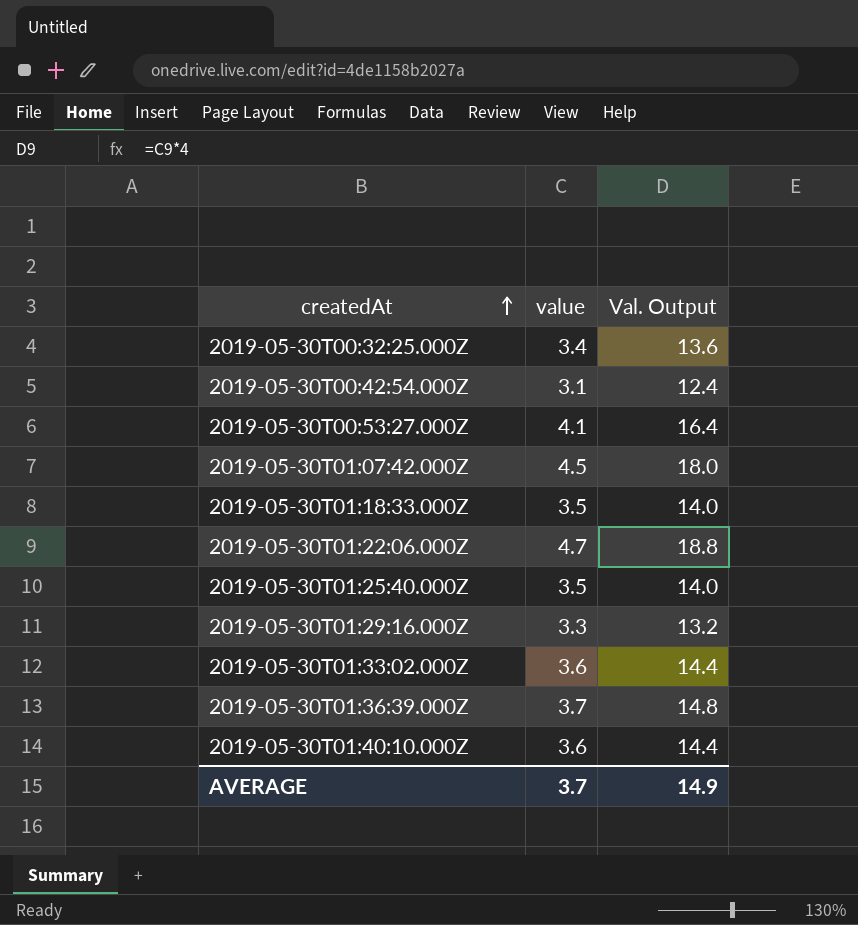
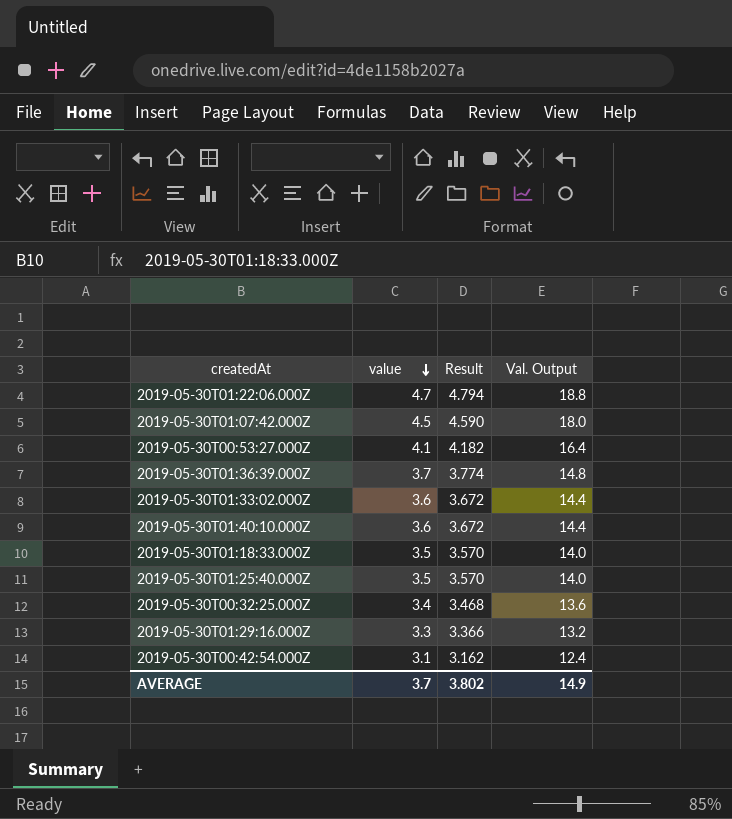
row order: createdAt ascending -> value descending
column Result | formula: none -> [value] * 1.02

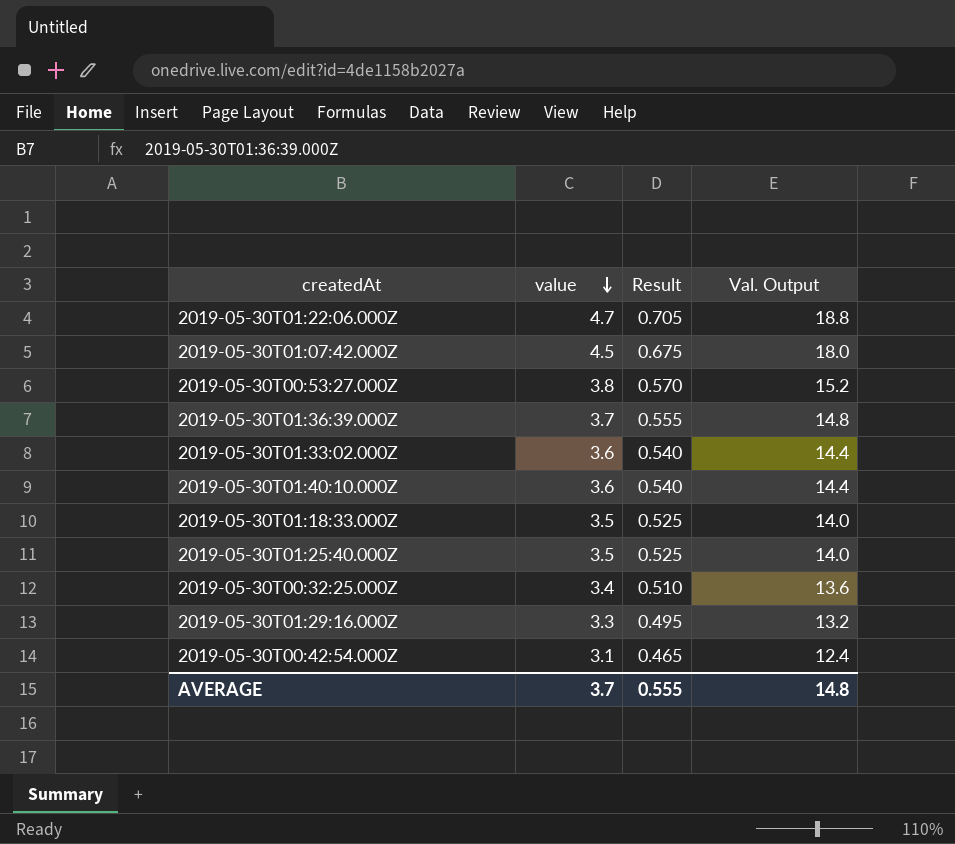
column Result | formula: [value] * 1.02 -> [value] * 0.15
2019-05-30T00:53:27.000Z | value: 4.1 -> 3.8
2019-05-30T00:53:27.000Z | Val. Output: 16.4 -> 15.2
AVERAGE | Result: 3.802 -> 0.555
AVERAGE | Val. Output: 14.9 -> 14.8

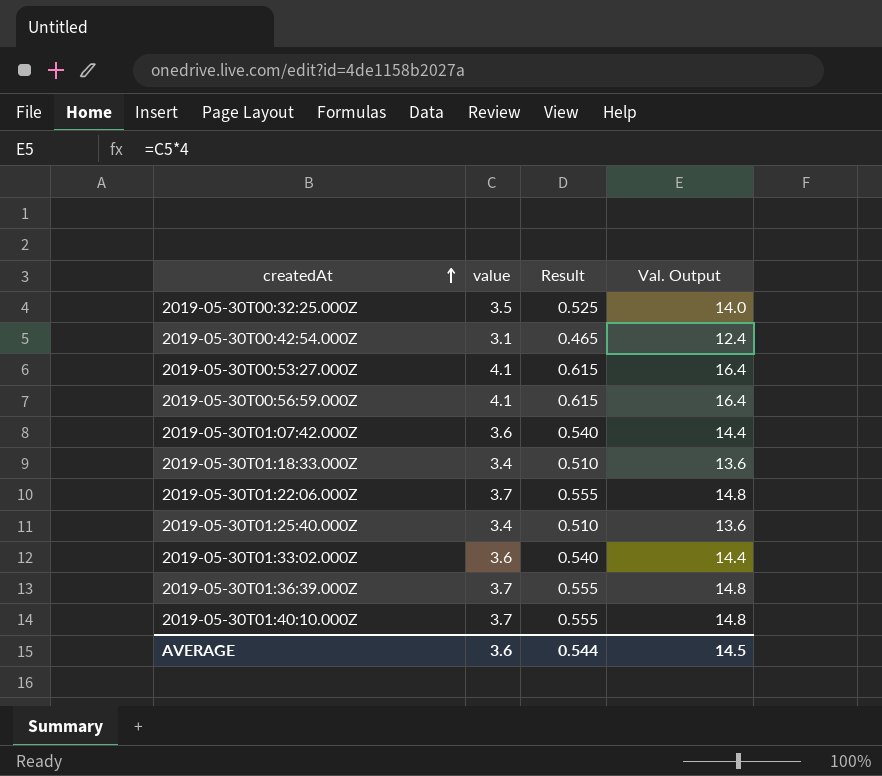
row order: value descending -> createdAt ascending
row 2019-05-30T01:29:16.000Z: 3.3 | 0.495 | 13.2 -> none
2019-05-30T00:32:25.000Z | value: 3.4 -> 3.5
2019-05-30T00:32:25.000Z | Result: 0.510 -> 0.525
2019-05-30T00:32:25.000Z | Val. Output: 13.6 -> 14.0
2019-05-30T00:53:27.000Z | value: 3.8 -> 4.1
2019-05-30T00:53:27.000Z | Result: 0.570 -> 0.615
2019-05-30T00:53:27.000Z | Val. Output: 15.2 -> 16.4
row 2019-05-30T00:56:59.000Z: none -> 4.1 | 0.615 | 16.4
2019-05-30T01:07:42.000Z | value: 4.5 -> 3.6
2019-05-30T01:07:42.000Z | Result: 0.675 -> 0.540
2019-05-30T01:07:42.000Z | Val. Output: 18.0 -> 14.4
2019-05-30T01:18:33.000Z | value: 3.5 -> 3.4
2019-05-30T01:18:33.000Z | Result: 0.525 -> 0.510
2019-05-30T01:18:33.000Z | Val. Output: 14.0 -> 13.6
2019-05-30T01:22:06.000Z | value: 4.7 -> 3.7
2019-05-30T01:22:06.000Z | Result: 0.705 -> 0.555
2019-05-30T01:22:06.000Z | Val. Output: 18.8 -> 14.8
2019-05-30T01:25:40.000Z | value: 3.5 -> 3.4
2019-05-30T01:25:40.000Z | Result: 0.525 -> 0.510
2019-05-30T01:25:40.000Z | Val. Output: 14.0 -> 13.6
2019-05-30T01:40:10.000Z | value: 3.6 -> 3.7
2019-05-30T01:40:10.000Z | Result: 0.540 -> 0.555
2019-05-30T01:40:10.000Z | Val. Output: 14.4 -> 14.8
AVERAGE | value: 3.7 -> 3.6
AVERAGE | Result: 0.555 -> 0.544
AVERAGE | Val. Output: 14.8 -> 14.5

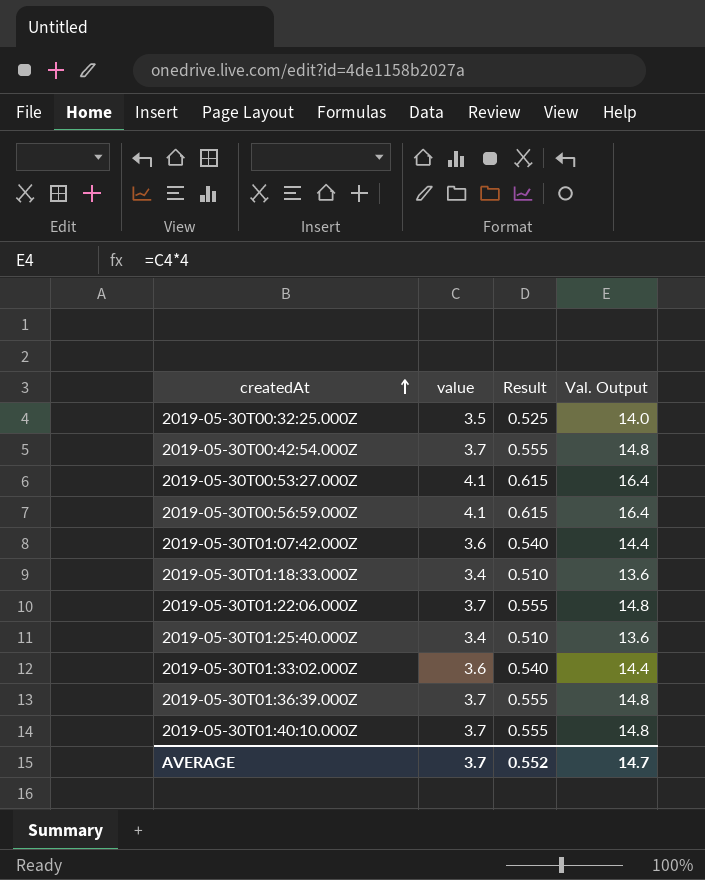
2019-05-30T00:42:54.000Z | value: 3.1 -> 3.7
2019-05-30T00:42:54.000Z | Result: 0.465 -> 0.555
2019-05-30T00:42:54.000Z | Val. Output: 12.4 -> 14.8
AVERAGE | value: 3.6 -> 3.7
AVERAGE | Result: 0.544 -> 0.552
AVERAGE | Val. Output: 14.5 -> 14.7

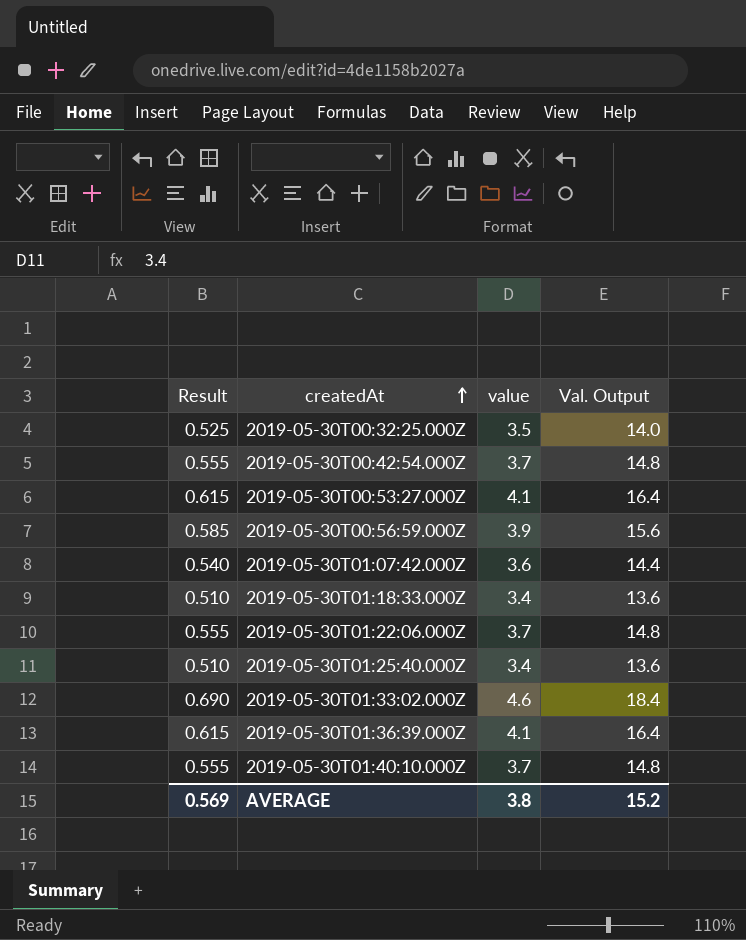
column Result | position: 3 -> 1
2019-05-30T00:56:59.000Z | Result: 0.615 -> 0.585
2019-05-30T00:56:59.000Z | value: 4.1 -> 3.9
2019-05-30T00:56:59.000Z | Val. Output: 16.4 -> 15.6
2019-05-30T01:33:02.000Z | Result: 0.540 -> 0.690
2019-05-30T01:33:02.000Z | value: 3.6 -> 4.6
2019-05-30T01:33:02.000Z | Val. Output: 14.4 -> 18.4
2019-05-30T01:36:39.000Z | Result: 0.555 -> 0.615
2019-05-30T01:36:39.000Z | value: 3.7 -> 4.1
2019-05-30T01:36:39.000Z | Val. Output: 14.8 -> 16.4
AVERAGE | Result: 0.552 -> 0.569
AVERAGE | value: 3.7 -> 3.8
AVERAGE | Val. Output: 14.7 -> 15.2

